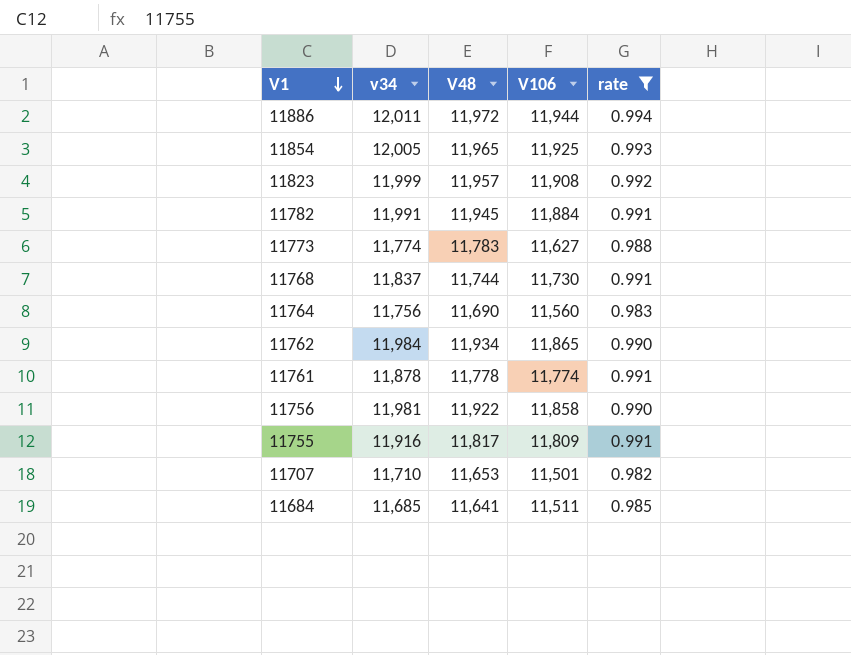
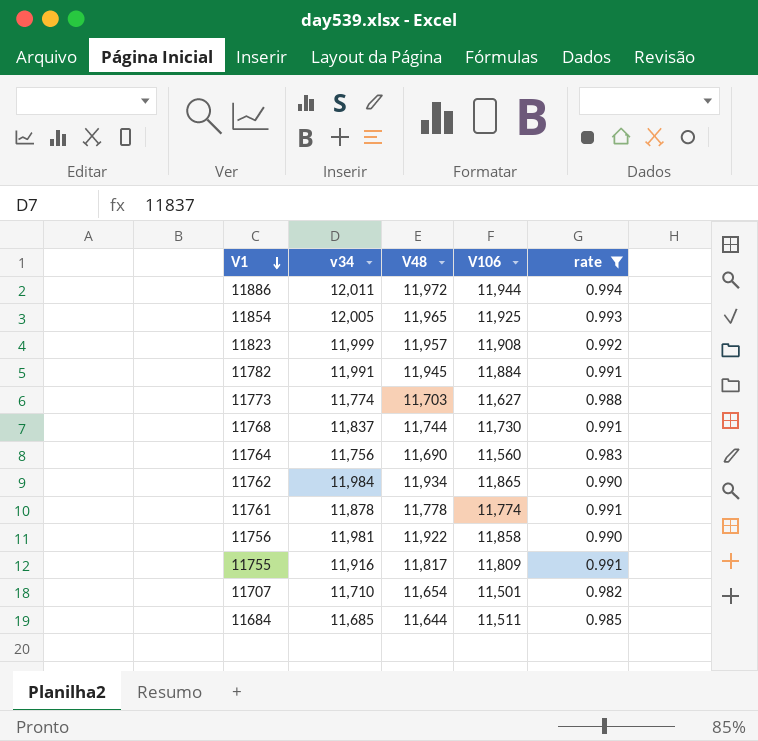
11773 | V48: 11,783 -> 11,703
11707 | V48: 11,653 -> 11,654
11684 | V48: 11,641 -> 11,644

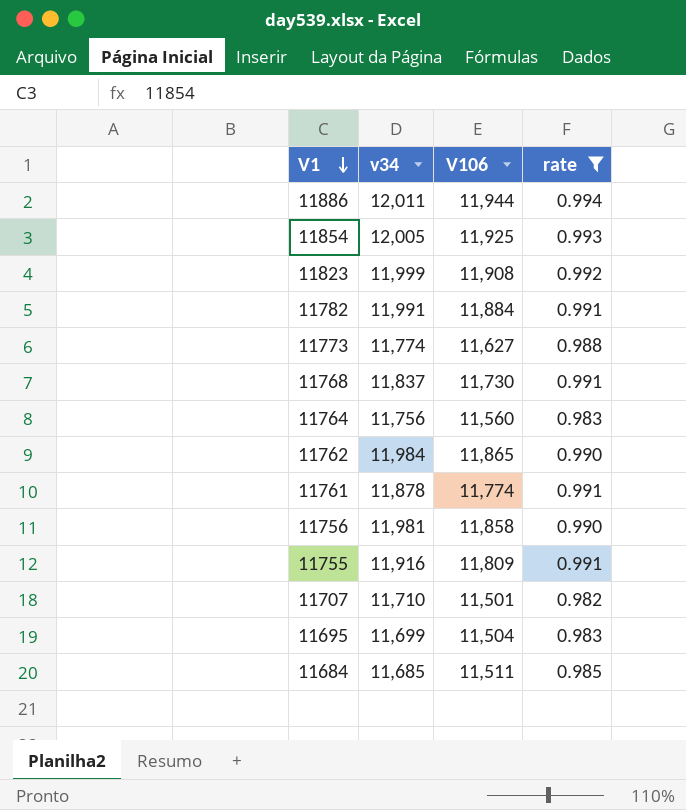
column V48 | position: 3 -> none
row 11695: none -> 11,699 | 11,504 | 0.983

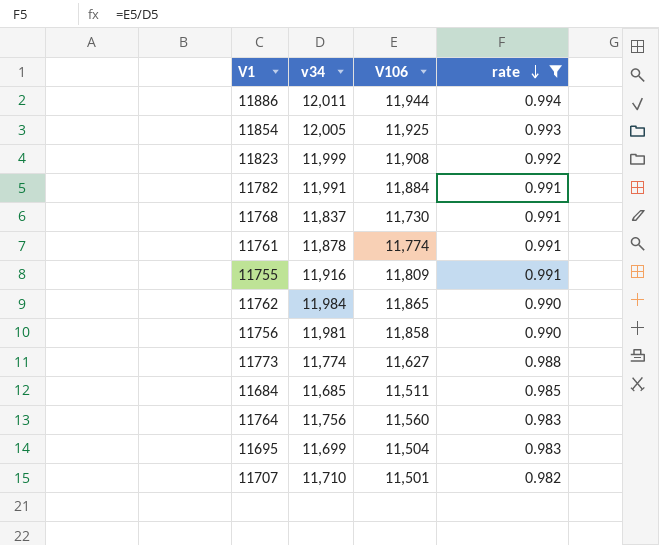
row order: V1 descending -> rate descending

